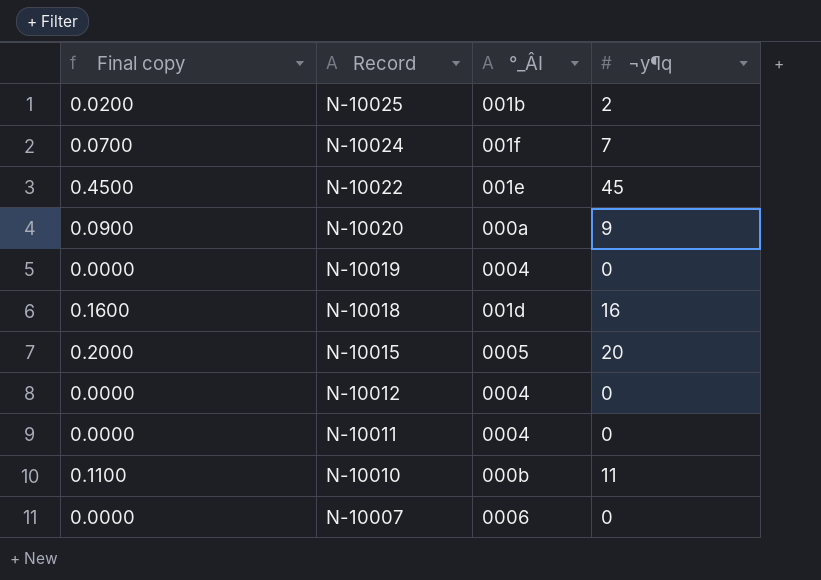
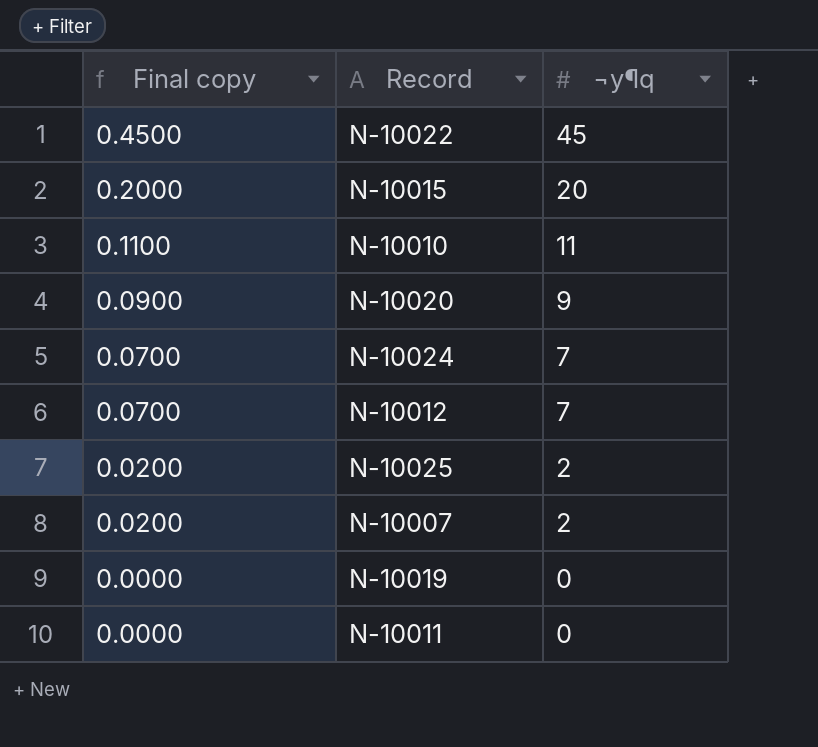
row order: Record descending -> Final copy descending
column °_ÂI | position: 3 -> none
row N-10018: 0.1600 | 001d | 16 -> none
N-10012 | Final copy: 0.0000 -> 0.0700
N-10012 | ¬y¶q: 0 -> 7
N-10007 | Final copy: 0.0000 -> 0.0200
N-10007 | ¬y¶q: 0 -> 2

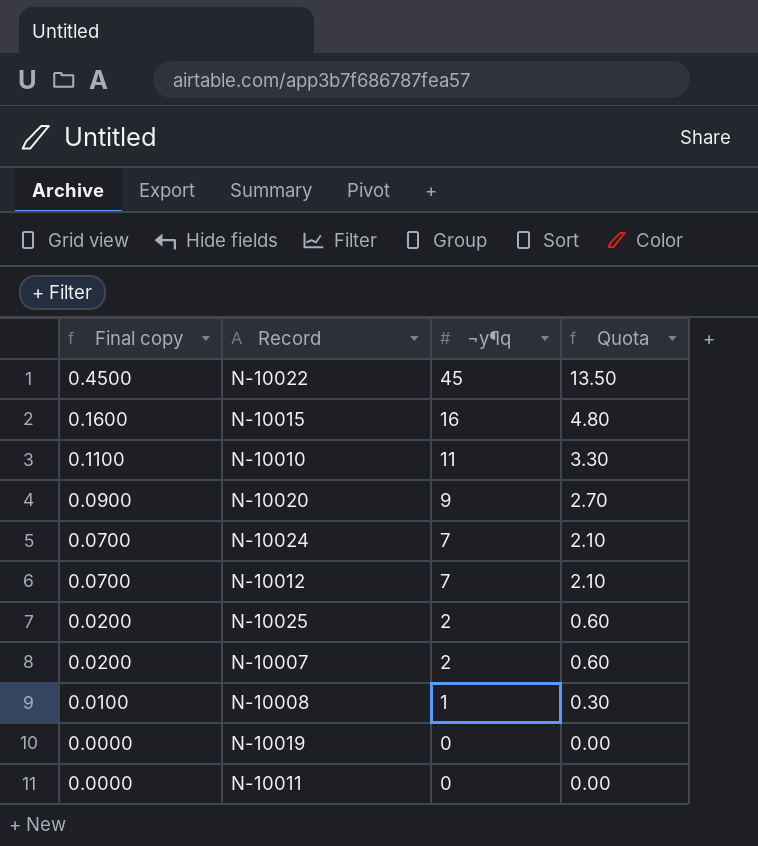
column Quota | formula: none -> [¬y¶q] * 0.3
N-10015 | Final copy: 0.2000 -> 0.1600
N-10015 | ¬y¶q: 20 -> 16
row N-10008: none -> 0.0100 | 1 | 0.30

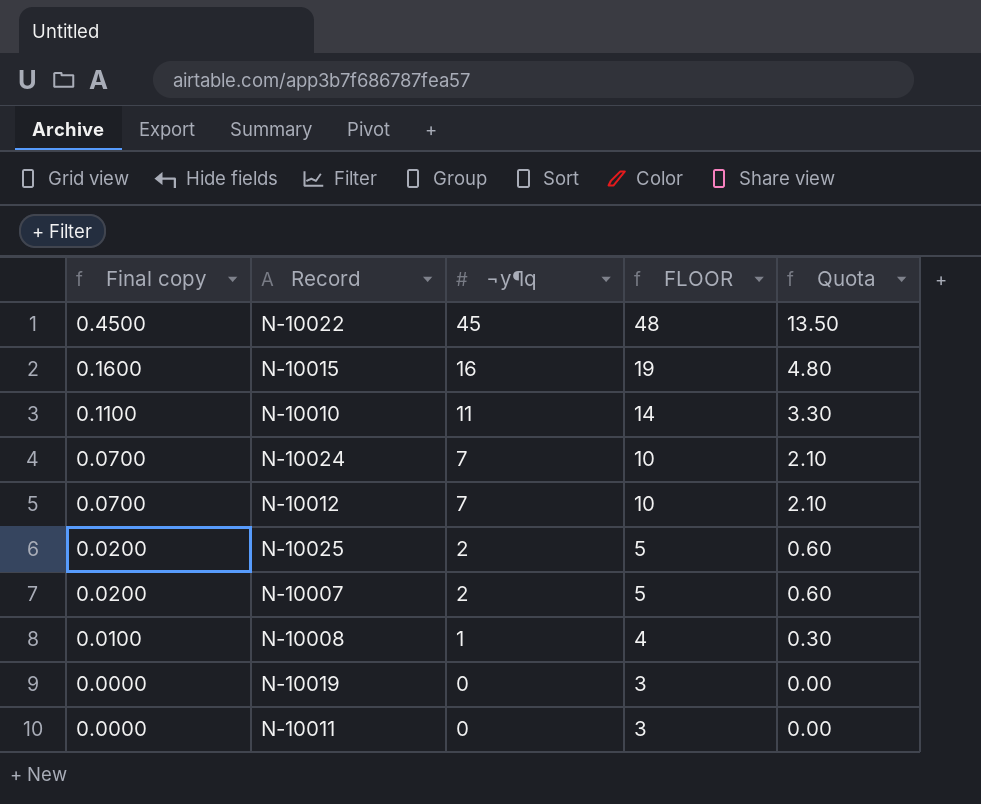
column FLOOR | formula: none -> [¬y¶q] + 3
row N-10020: 0.0900 | 9 | 2.70 -> none

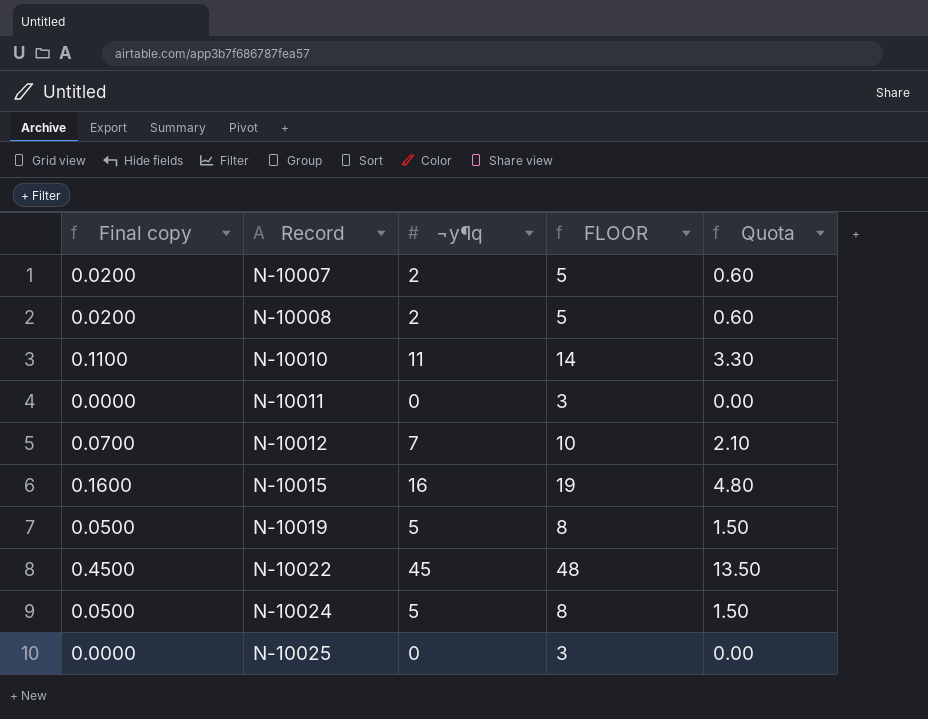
row order: Final copy descending -> Record ascending
N-10008 | Final copy: 0.0100 -> 0.0200
N-10008 | ¬y¶q: 1 -> 2
N-10008 | FLOOR: 4 -> 5
N-10008 | Quota: 0.30 -> 0.60
N-10019 | Final copy: 0.0000 -> 0.0500
N-10019 | ¬y¶q: 0 -> 5
N-10019 | FLOOR: 3 -> 8
N-10019 | Quota: 0.00 -> 1.50
N-10024 | Final copy: 0.0700 -> 0.0500
N-10024 | ¬y¶q: 7 -> 5
N-10024 | FLOOR: 10 -> 8
N-10024 | Quota: 2.10 -> 1.50
N-10025 | Final copy: 0.0200 -> 0.0000
N-10025 | ¬y¶q: 2 -> 0
N-10025 | FLOOR: 5 -> 3
N-10025 | Quota: 0.60 -> 0.00

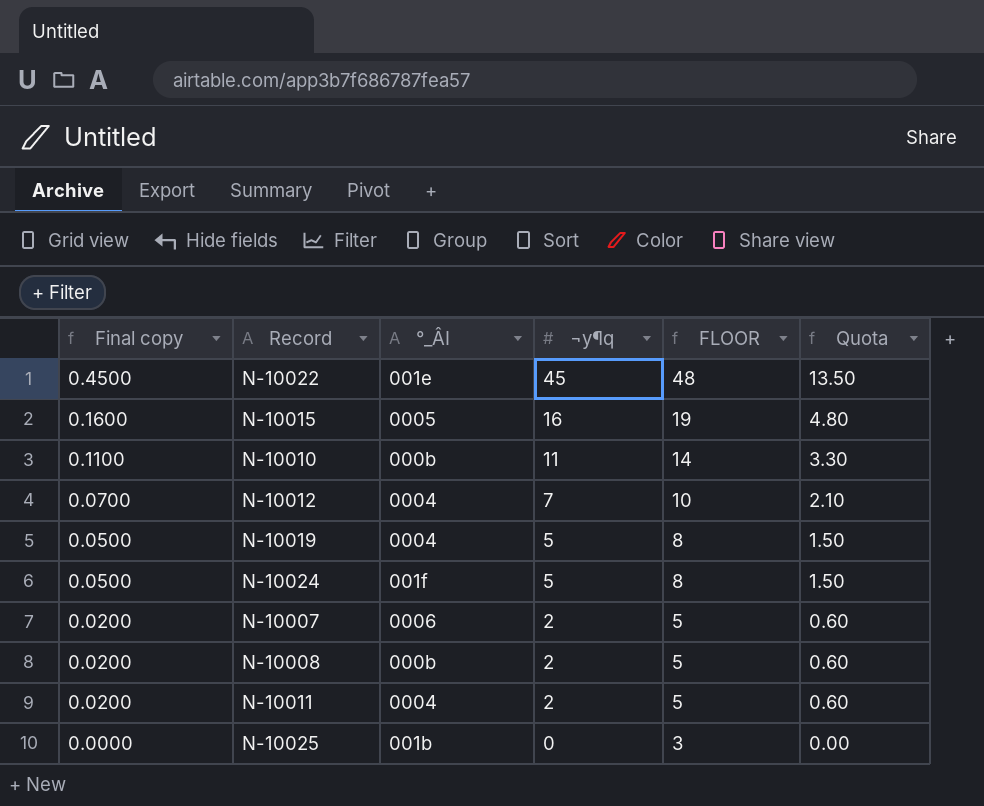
row order: Record ascending -> Final copy descending
column °_ÂI | position: none -> 3
N-10011 | Final copy: 0.0000 -> 0.0200
N-10011 | ¬y¶q: 0 -> 2
N-10011 | FLOOR: 3 -> 5
N-10011 | Quota: 0.00 -> 0.60

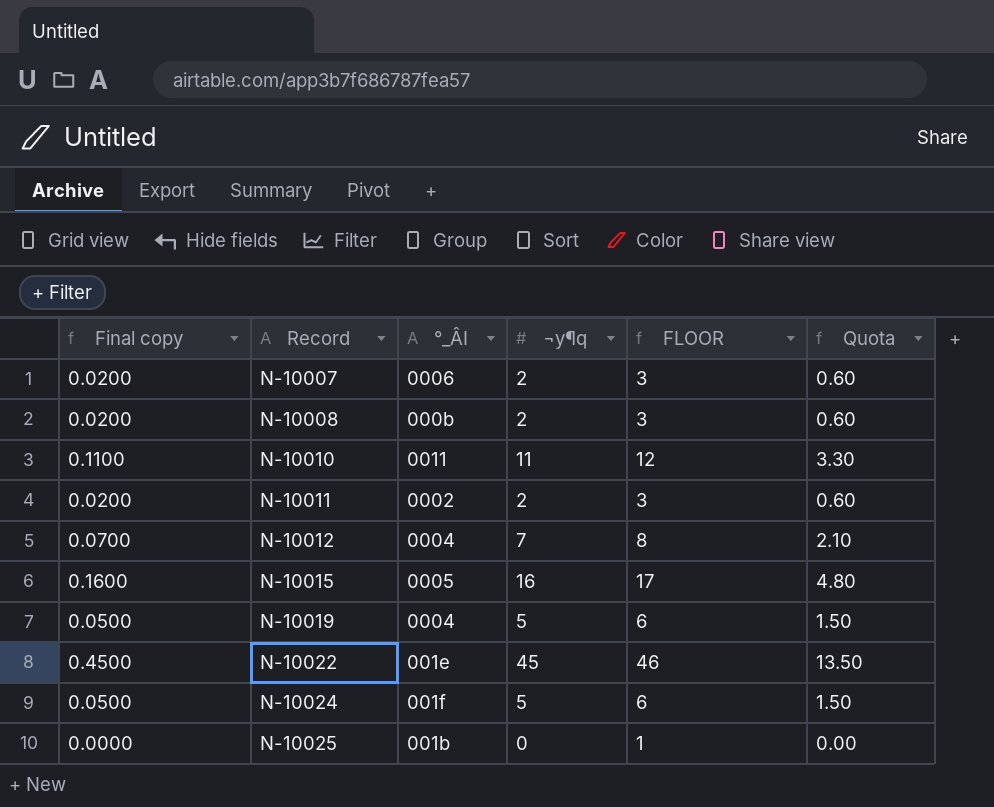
row order: Final copy descending -> Record ascending
column FLOOR | formula: [¬y¶q] + 3 -> [¬y¶q] + 1
N-10010 | °_ÂI: 000b -> 0011
N-10011 | °_ÂI: 0004 -> 0002

